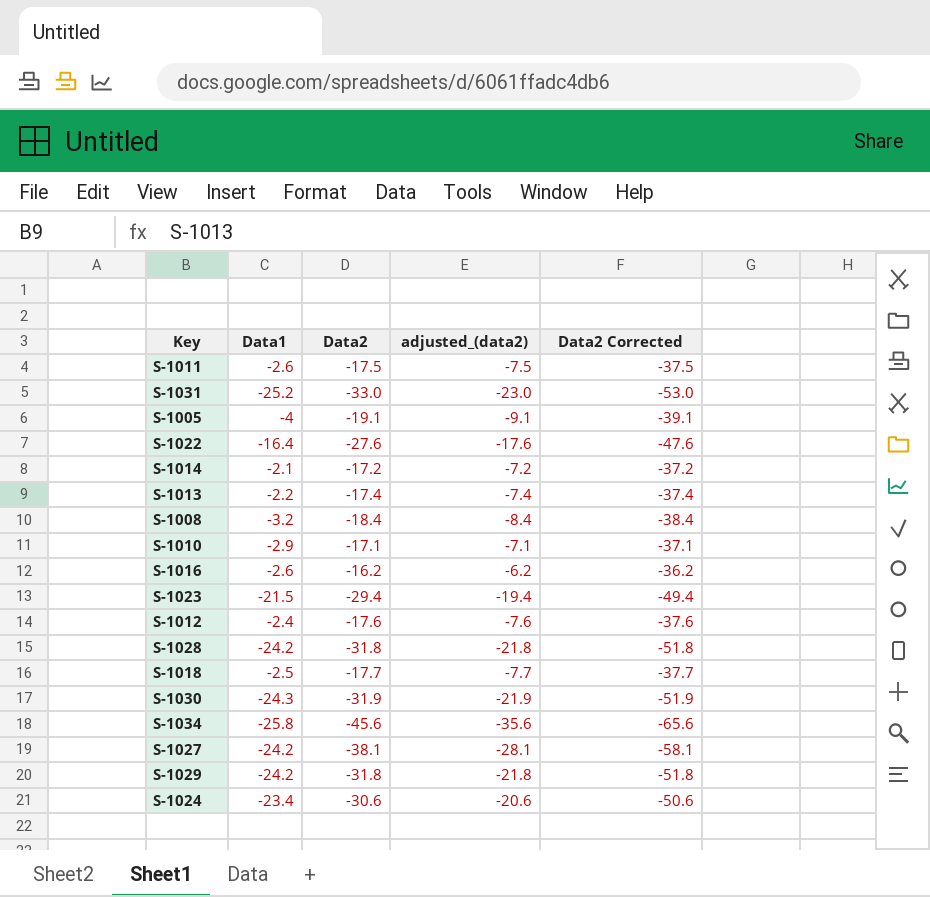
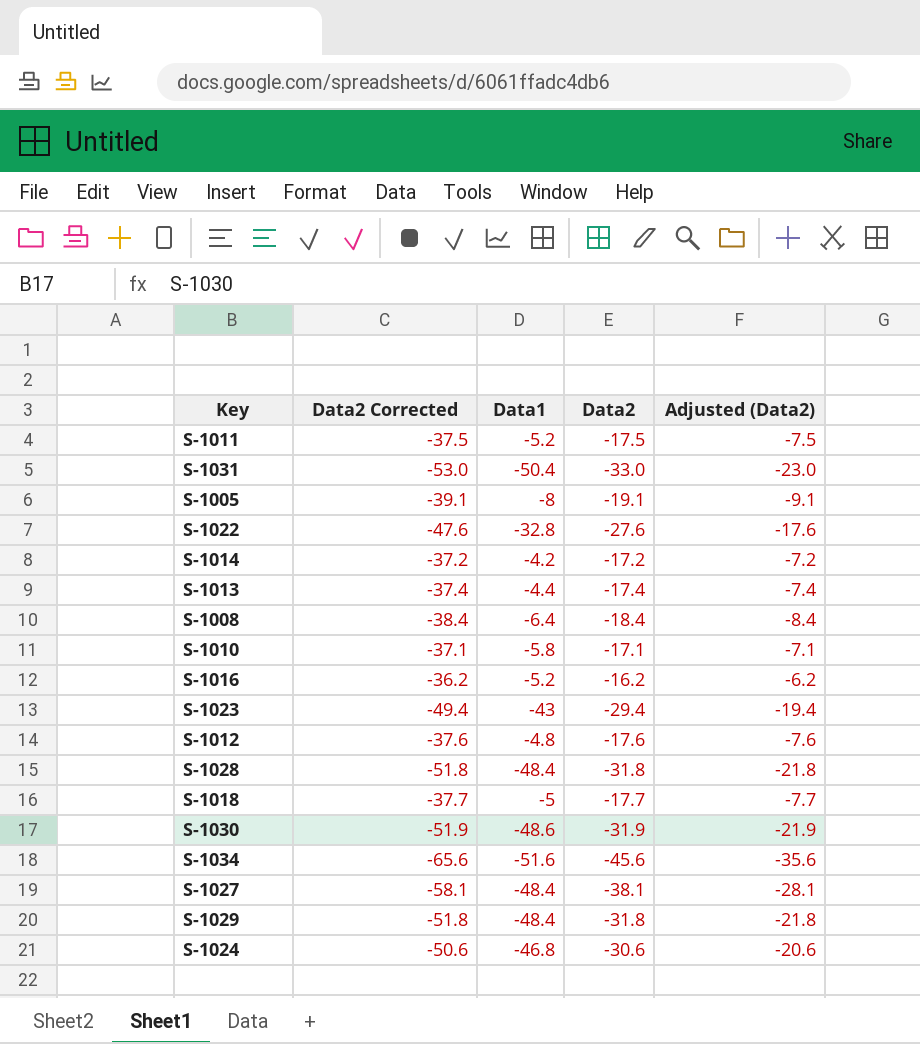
column Data2 Corrected | position: 5 -> 2
column name: adjusted_(data2) -> Adjusted (Data2)
S-1011 | Data1: -2.6 -> -5.2
S-1031 | Data1: -25.2 -> -50.4
S-1005 | Data1: -4 -> -8
S-1022 | Data1: -16.4 -> -32.8
S-1014 | Data1: -2.1 -> -4.2
S-1013 | Data1: -2.2 -> -4.4
S-1008 | Data1: -3.2 -> -6.4
S-1010 | Data1: -2.9 -> -5.8
S-1016 | Data1: -2.6 -> -5.2
S-1023 | Data1: -21.5 -> -43
S-1012 | Data1: -2.4 -> -4.8
S-1028 | Data1: -24.2 -> -48.4
S-1018 | Data1: -2.5 -> -5
S-1030 | Data1: -24.3 -> -48.6
S-1034 | Data1: -25.8 -> -51.6
S-1027 | Data1: -24.2 -> -48.4
S-1029 | Data1: -24.2 -> -48.4
S-1024 | Data1: -23.4 -> -46.8

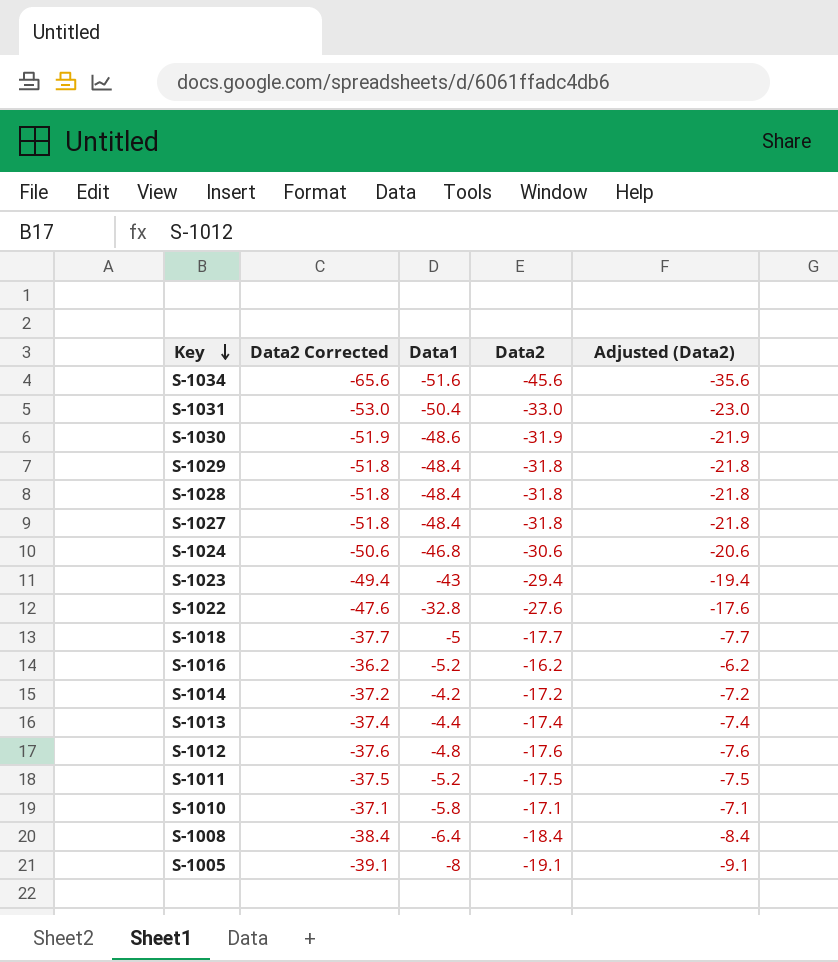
row order: none -> Key descending
S-1027 | Data2 Corrected: -58.1 -> -51.8
S-1027 | Data2: -38.1 -> -31.8
S-1027 | Adjusted (Data2): -28.1 -> -21.8

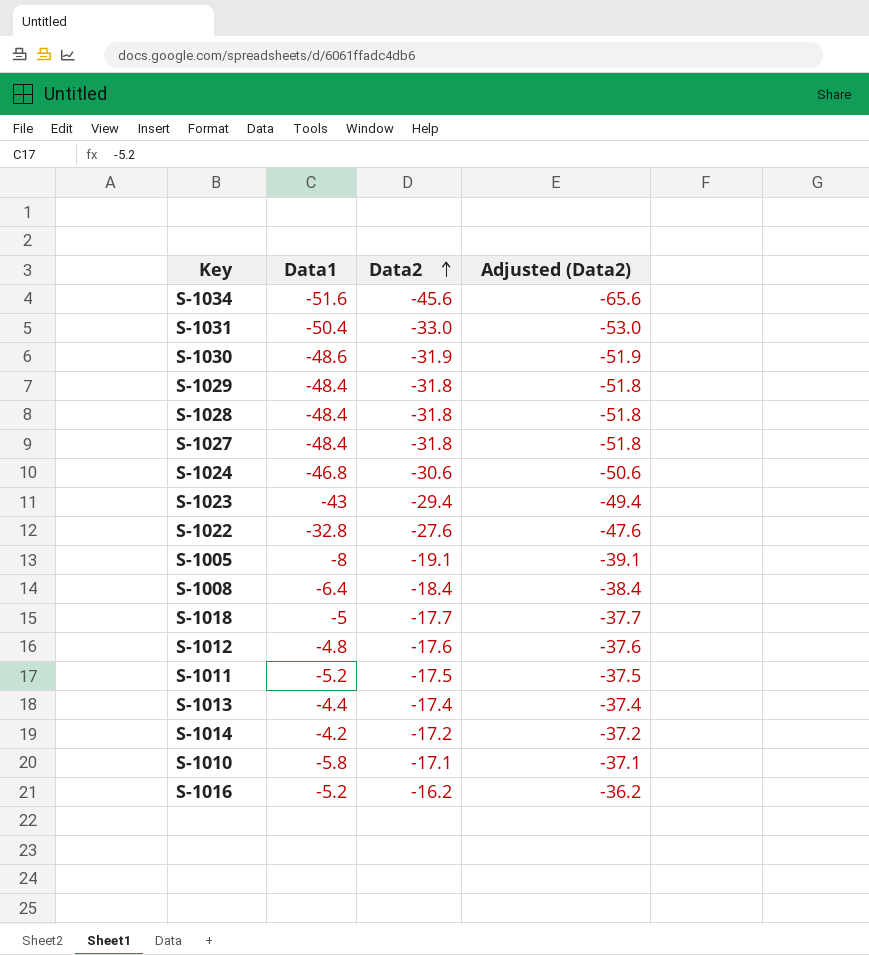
row order: Key descending -> Data2 ascending
column Data2 Corrected | formula: [Data2] - 20 -> none
column Adjusted (Data2) | formula: [Data2] + 10 -> [Data2] - 20

